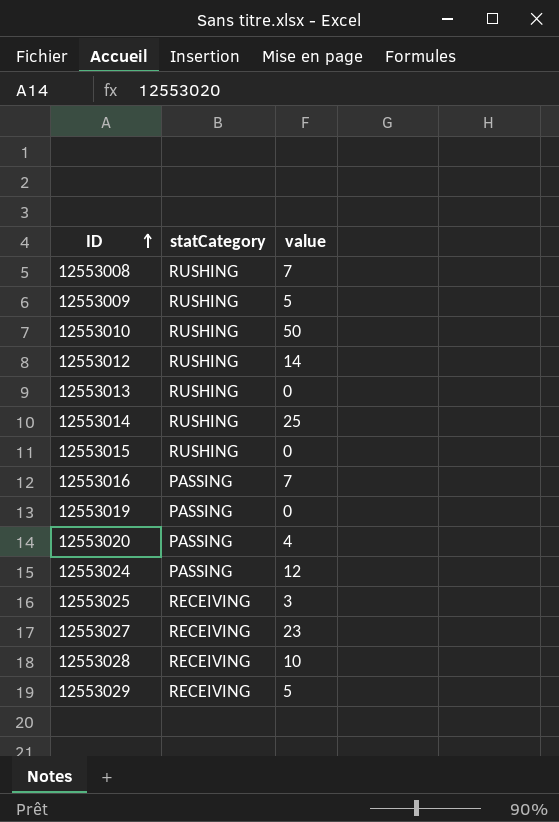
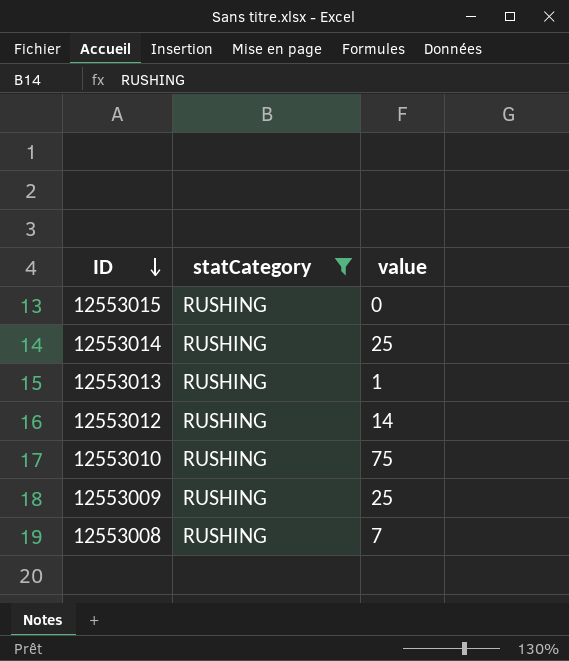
filter: none -> statCategory = RUSHING
row order: ID ascending -> ID descending
12553013 | value: 0 -> 1
12553010 | value: 50 -> 75
12553009 | value: 5 -> 25

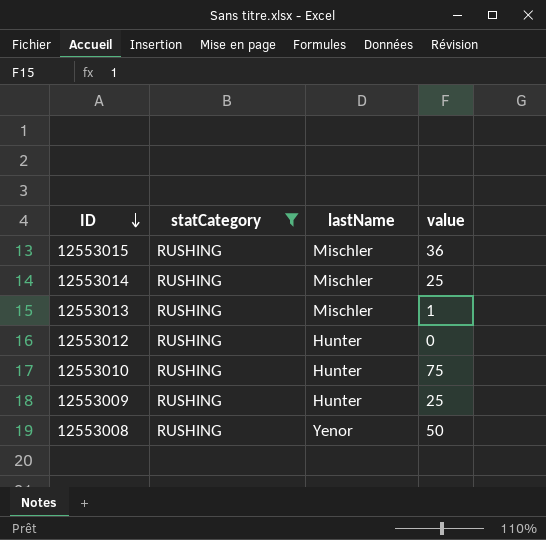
column lastName | position: none -> 3
12553015 | value: 0 -> 36
12553012 | value: 14 -> 0
12553008 | value: 7 -> 50

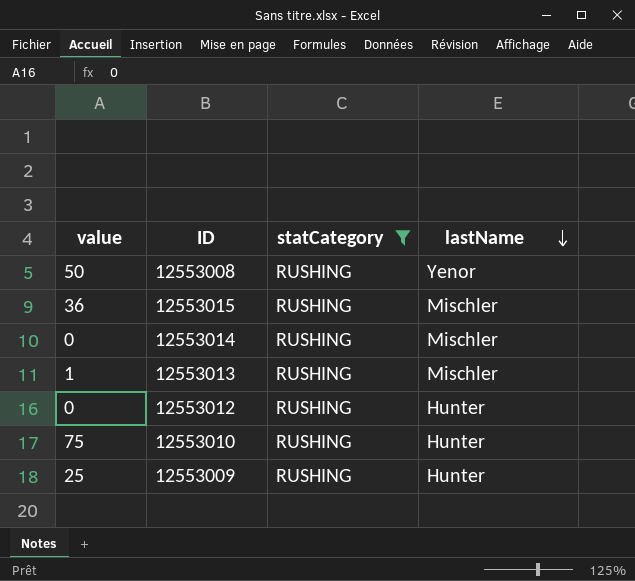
row order: ID descending -> lastName descending
column value | position: 4 -> 1
12553014 | value: 25 -> 0

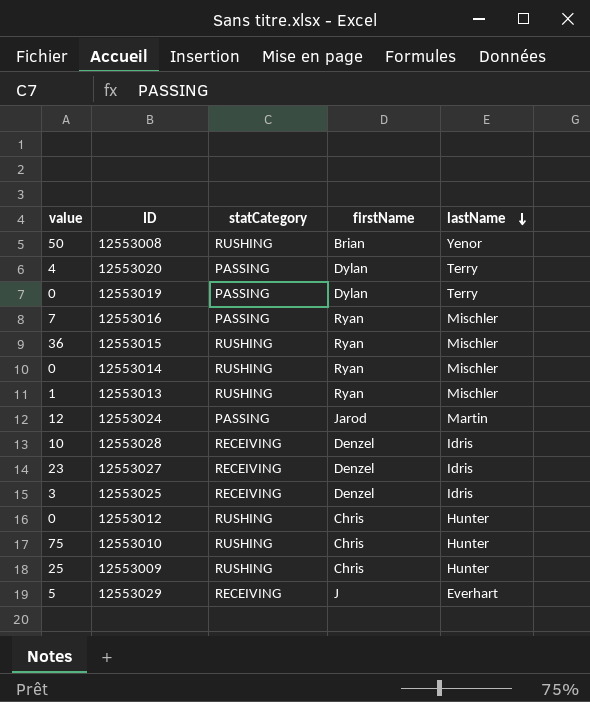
filter: statCategory = RUSHING -> none
column firstName | position: none -> 4

